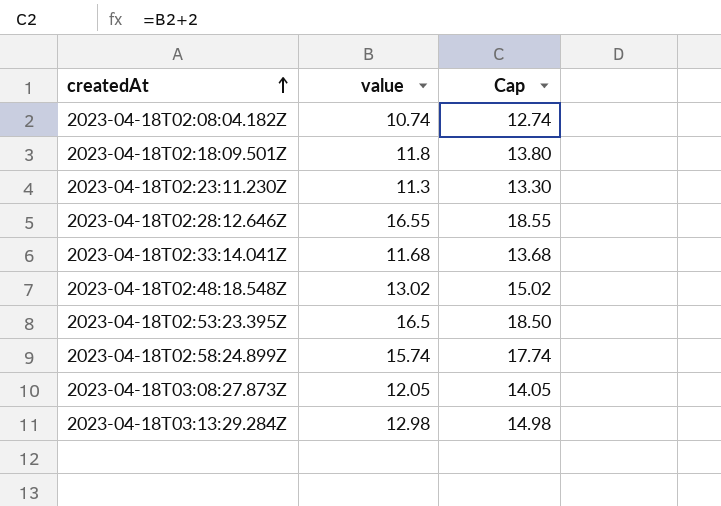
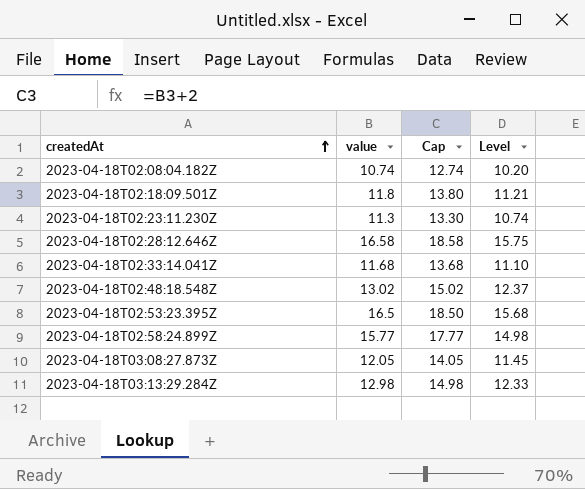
column Level | formula: none -> [value] * 0.95
2023-04-18T02:28:12.646Z | value: 16.55 -> 16.58
2023-04-18T02:28:12.646Z | Cap: 18.55 -> 18.58
2023-04-18T02:58:24.899Z | value: 15.74 -> 15.77
2023-04-18T02:58:24.899Z | Cap: 17.74 -> 17.77

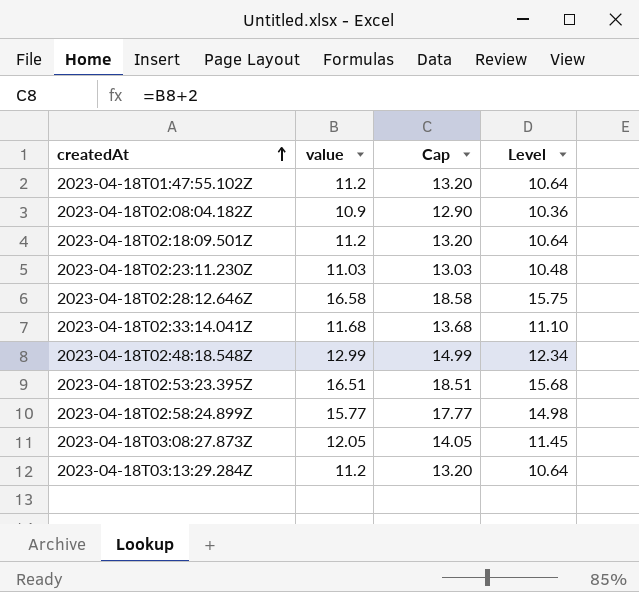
row 2023-04-18T01:47:55.102Z: none -> 11.2 | 13.20 | 10.64
2023-04-18T02:08:04.182Z | value: 10.74 -> 10.9
2023-04-18T02:08:04.182Z | Cap: 12.74 -> 12.90
2023-04-18T02:08:04.182Z | Level: 10.20 -> 10.36
2023-04-18T02:18:09.501Z | value: 11.8 -> 11.2
2023-04-18T02:18:09.501Z | Cap: 13.80 -> 13.20
2023-04-18T02:18:09.501Z | Level: 11.21 -> 10.64
2023-04-18T02:23:11.230Z | value: 11.3 -> 11.03
2023-04-18T02:23:11.230Z | Cap: 13.30 -> 13.03
2023-04-18T02:23:11.230Z | Level: 10.74 -> 10.48
2023-04-18T02:48:18.548Z | value: 13.02 -> 12.99
2023-04-18T02:48:18.548Z | Cap: 15.02 -> 14.99
2023-04-18T02:48:18.548Z | Level: 12.37 -> 12.34
2023-04-18T02:53:23.395Z | value: 16.5 -> 16.51
2023-04-18T02:53:23.395Z | Cap: 18.50 -> 18.51
2023-04-18T03:13:29.284Z | value: 12.98 -> 11.2
2023-04-18T03:13:29.284Z | Cap: 14.98 -> 13.20
2023-04-18T03:13:29.284Z | Level: 12.33 -> 10.64

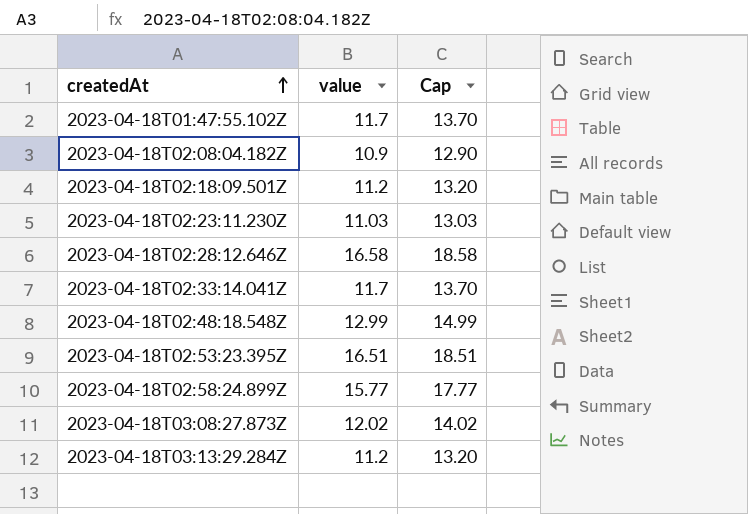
column Level | formula: [value] * 0.95 -> none
2023-04-18T01:47:55.102Z | value: 11.2 -> 11.7
2023-04-18T01:47:55.102Z | Cap: 13.20 -> 13.70
2023-04-18T02:33:14.041Z | value: 11.68 -> 11.7
2023-04-18T02:33:14.041Z | Cap: 13.68 -> 13.70
2023-04-18T03:08:27.873Z | value: 12.05 -> 12.02
2023-04-18T03:08:27.873Z | Cap: 14.05 -> 14.02

